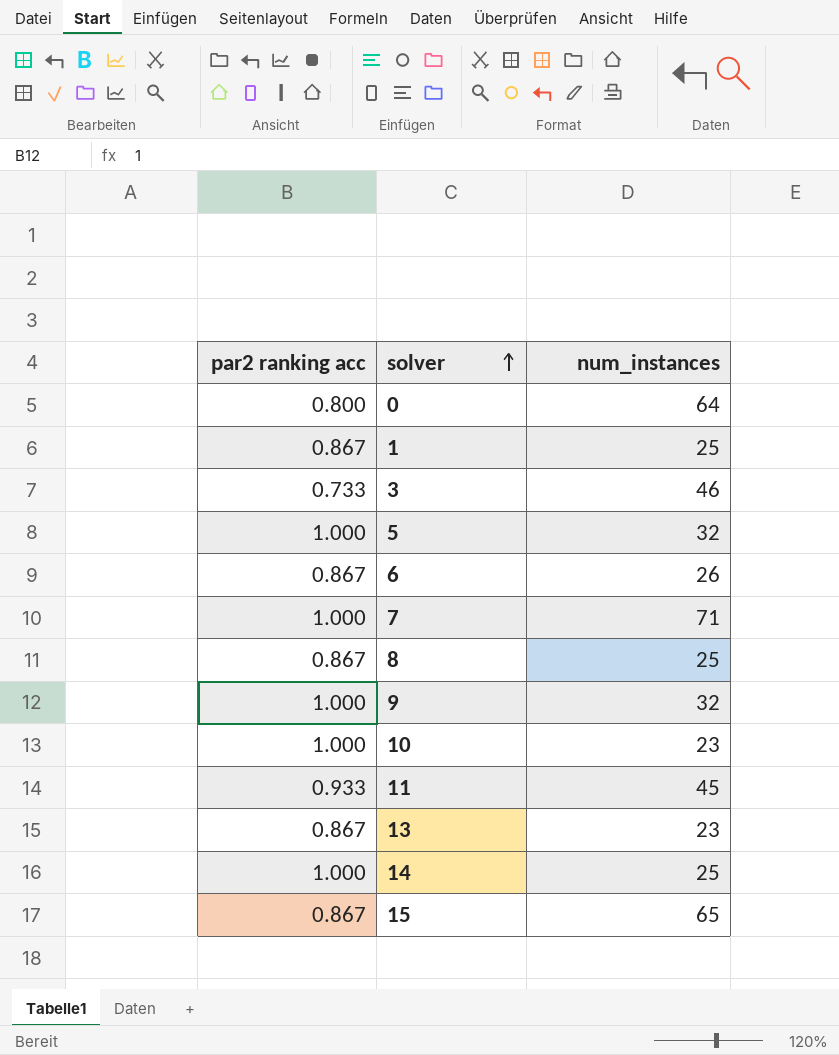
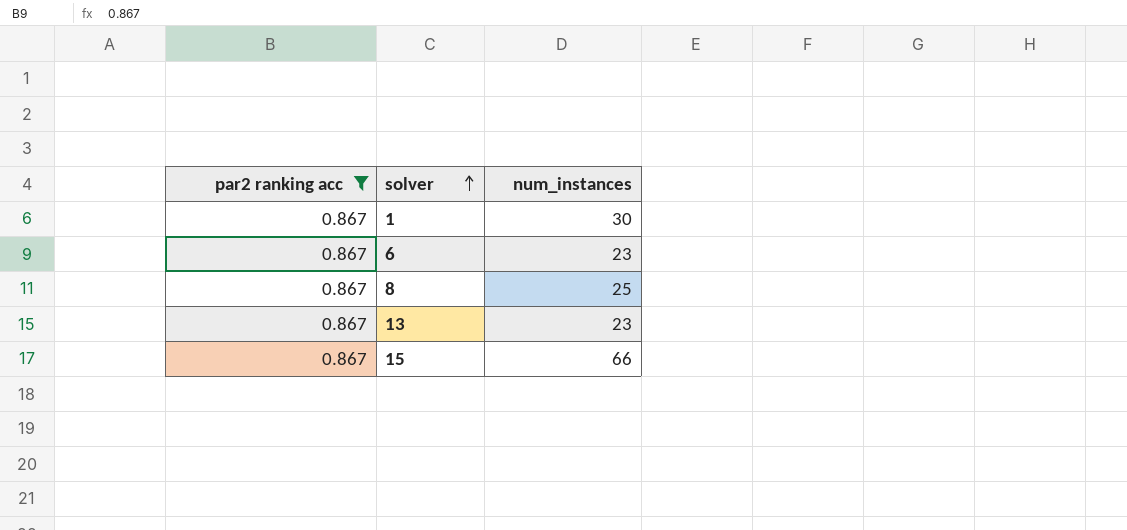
filter: none -> par2 ranking acc = 0.867
1 | num_instances: 25 -> 30
6 | num_instances: 26 -> 23
15 | num_instances: 65 -> 66

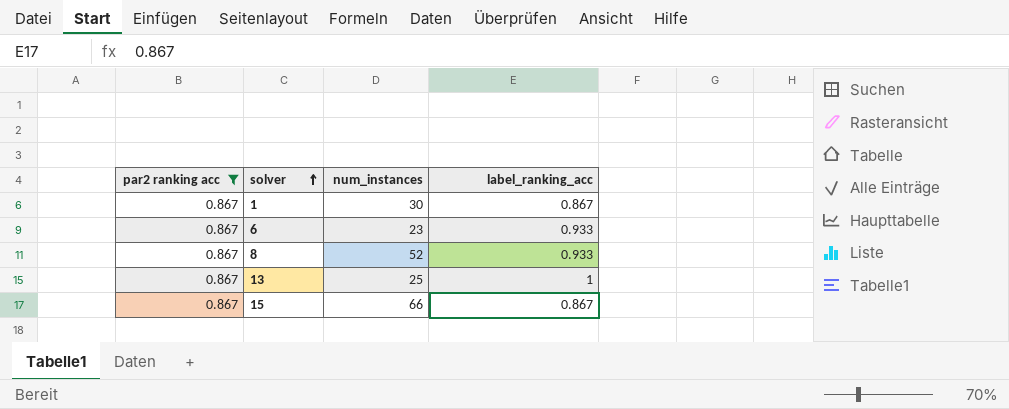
column label_ranking_acc | position: none -> 4
8 | num_instances: 25 -> 52
13 | num_instances: 23 -> 25

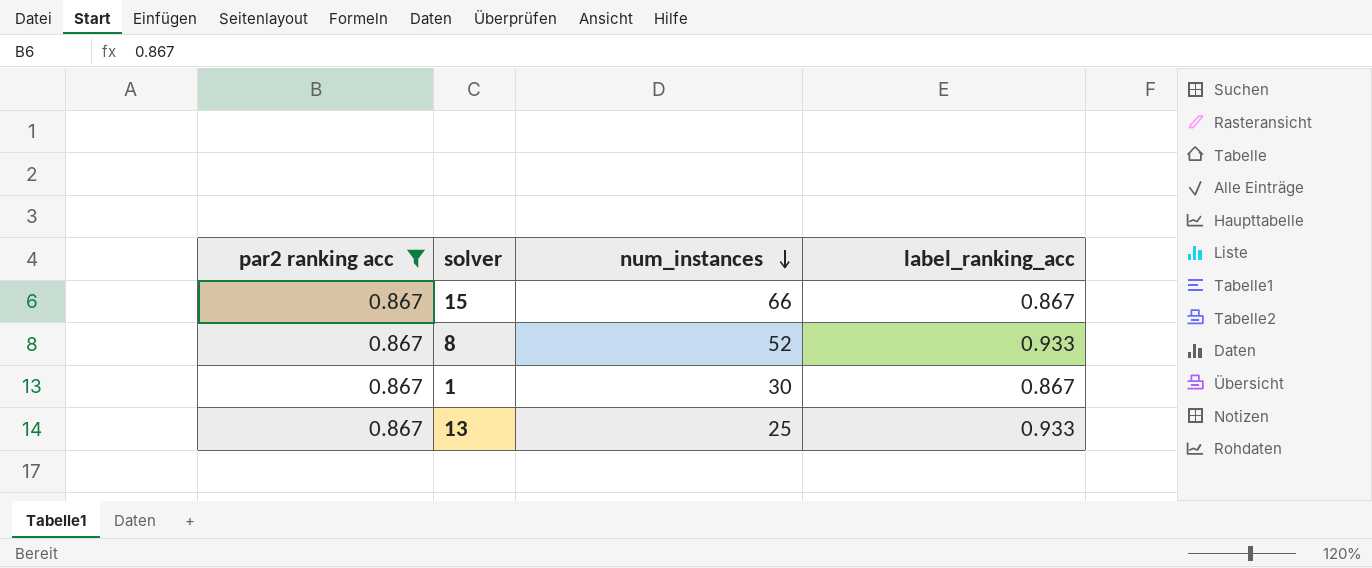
row order: solver ascending -> num_instances descending
row 6: 0.867 | 23 | 0.933 -> none
13 | label_ranking_acc: 1 -> 0.933

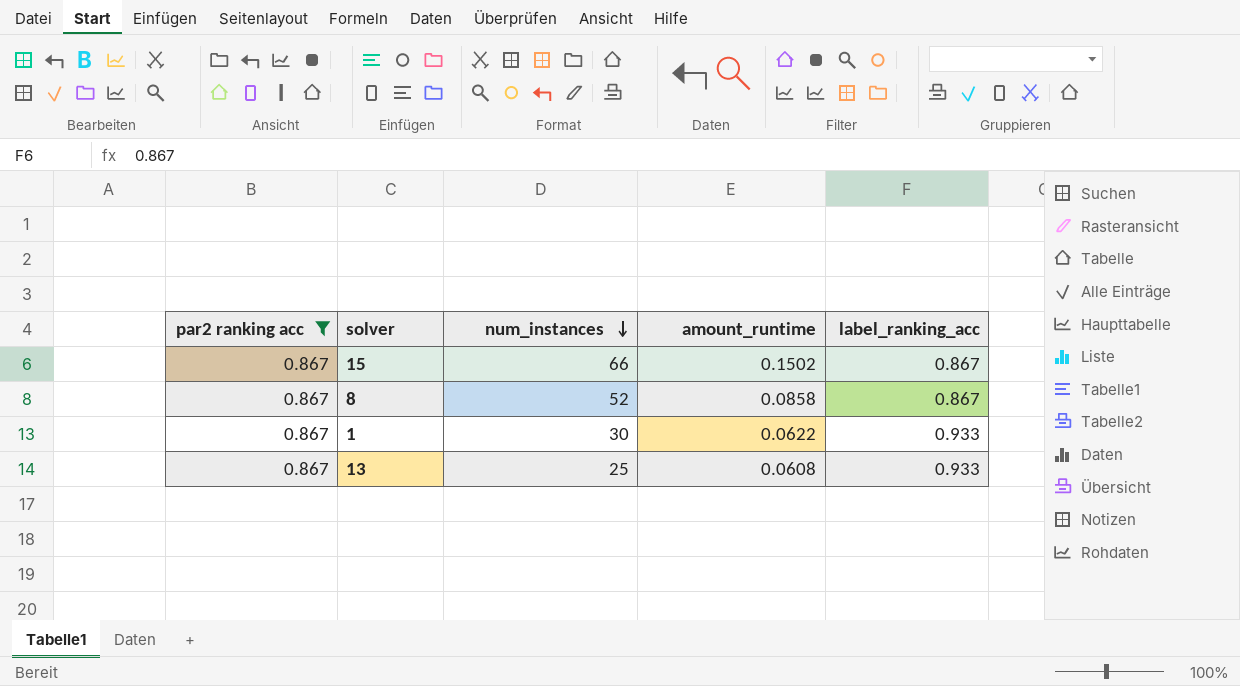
column amount_runtime | position: none -> 4
8 | label_ranking_acc: 0.933 -> 0.867
1 | label_ranking_acc: 0.867 -> 0.933

